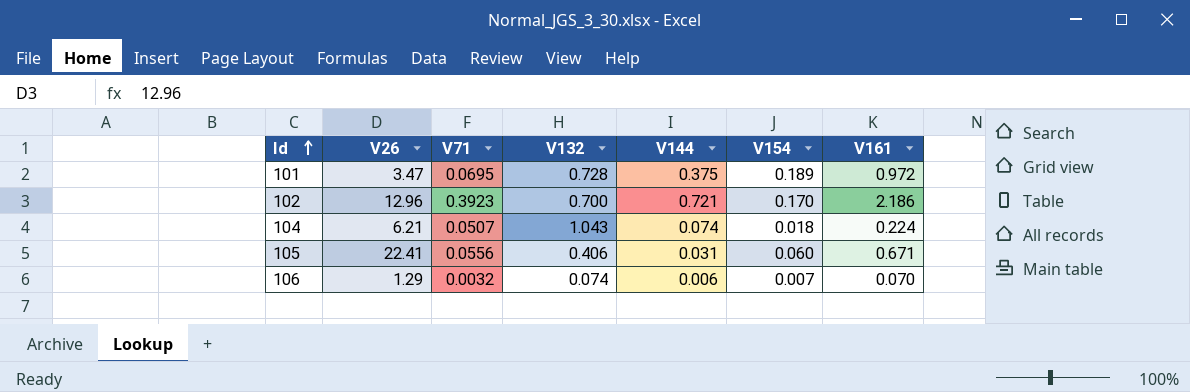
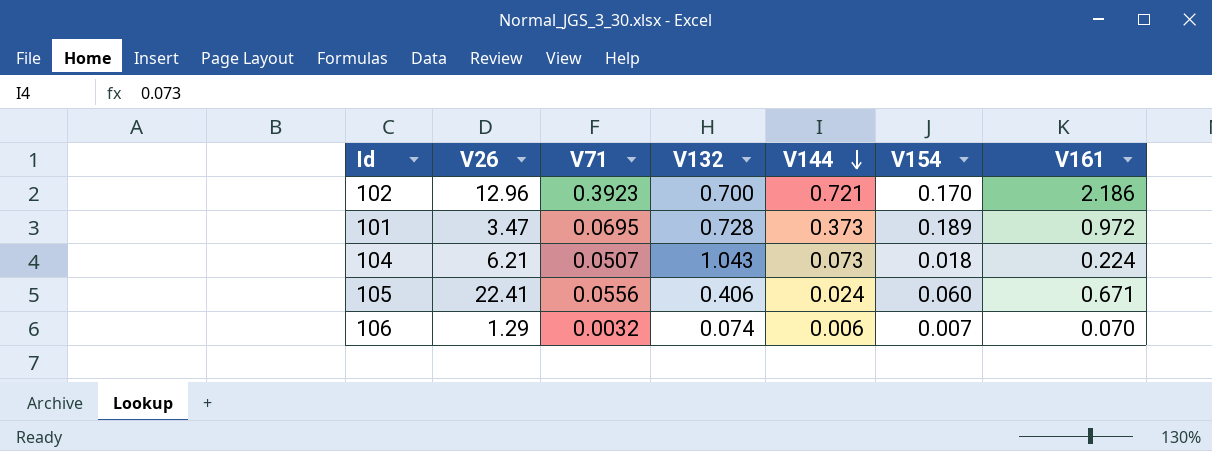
row order: Id ascending -> V144 descending
101 | V144: 0.375 -> 0.373
104 | V144: 0.074 -> 0.073
105 | V144: 0.031 -> 0.024

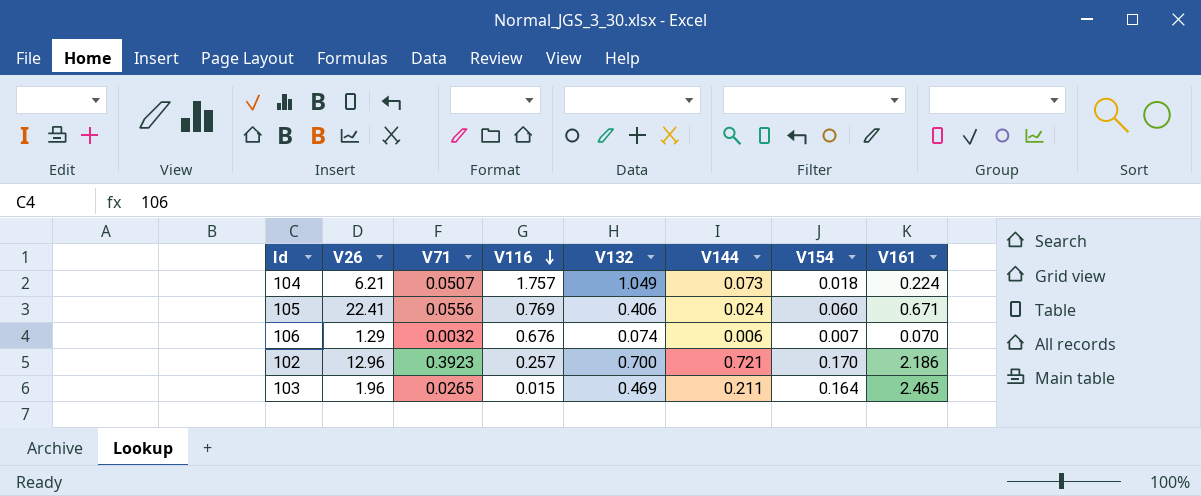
row order: V144 descending -> V116 descending
column V116 | position: none -> 4
row 101: 3.47 | 0.0695 | 0.728 | 0.373 | 0.189 | 0.972 -> none
104 | V132: 1.043 -> 1.049
row 103: none -> 1.96 | 0.0265 | 0.015 | 0.469 | 0.211 | 0.164 | 2.465

